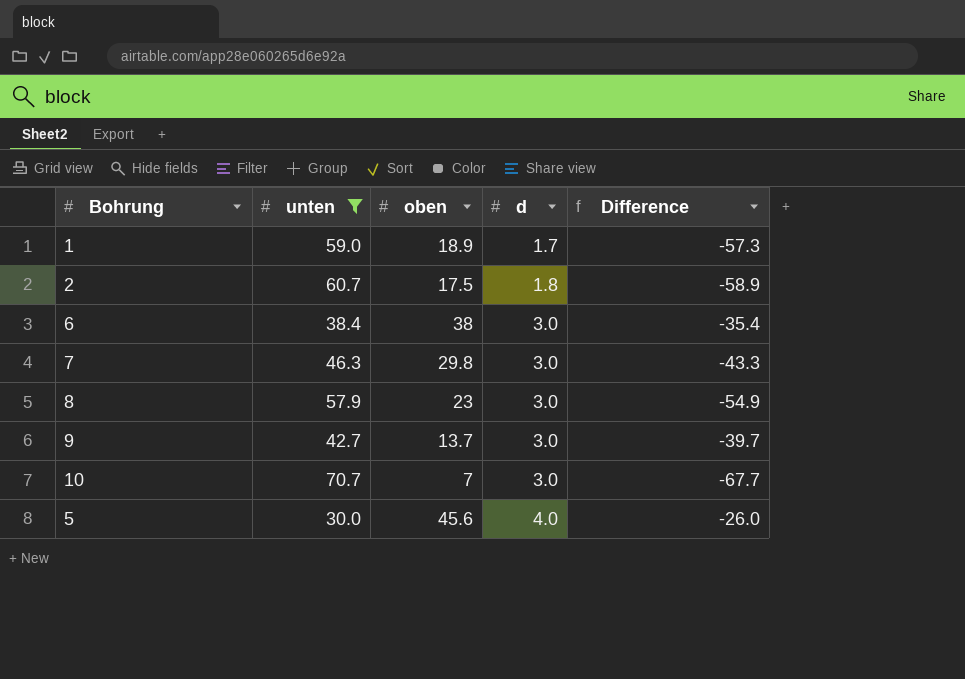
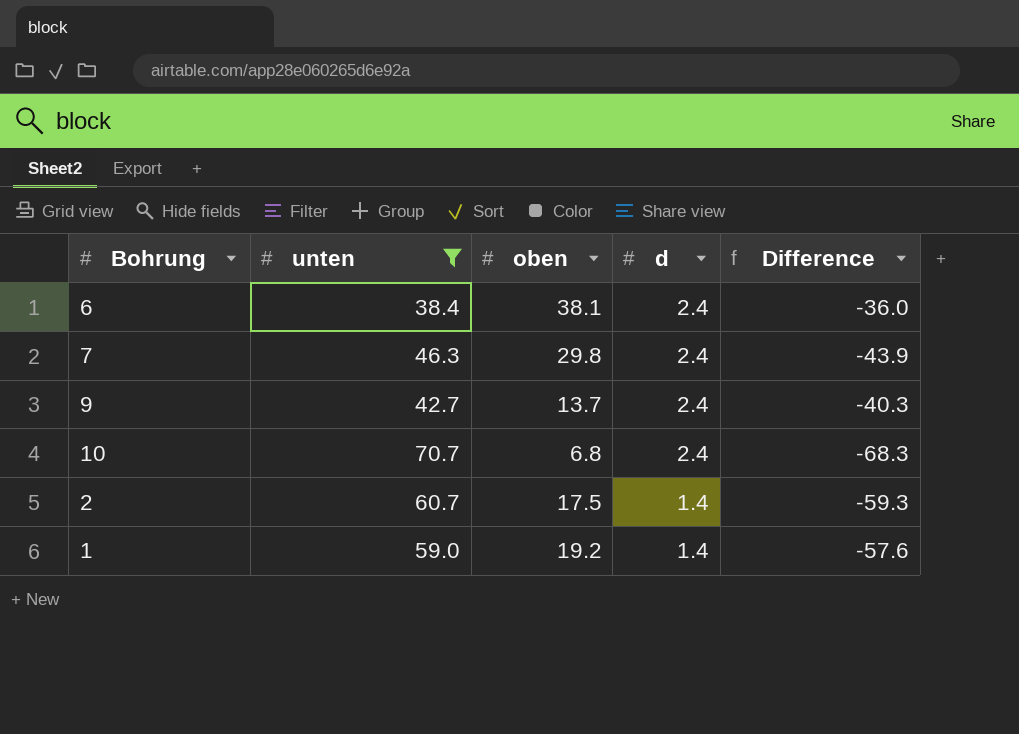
row order: d ascending -> d descending
row 8: 57.9 | 23 | 3.0 | -54.9 -> none
row 5: 30.0 | 45.6 | 4.0 | -26.0 -> none
6 | oben: 38 -> 38.1
6 | d: 3.0 -> 2.4
6 | Difference: -35.4 -> -36.0
7 | d: 3.0 -> 2.4
7 | Difference: -43.3 -> -43.9
9 | d: 3.0 -> 2.4
9 | Difference: -39.7 -> -40.3
10 | oben: 7 -> 6.8
10 | d: 3.0 -> 2.4
10 | Difference: -67.7 -> -68.3
2 | d: 1.8 -> 1.4
2 | Difference: -58.9 -> -59.3
1 | oben: 18.9 -> 19.2
1 | d: 1.7 -> 1.4
1 | Difference: -57.3 -> -57.6

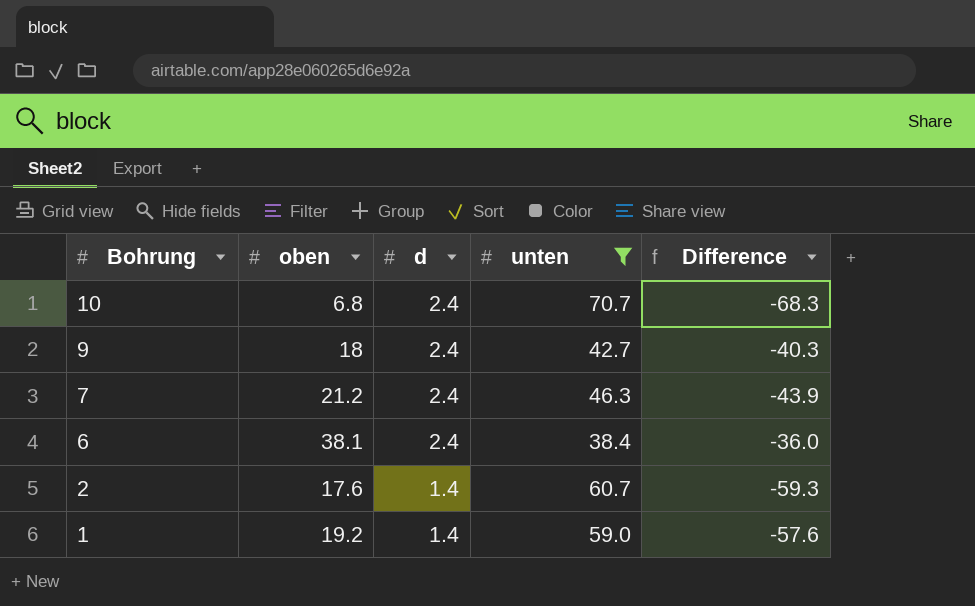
row order: d descending -> Bohrung descending
column unten | position: 2 -> 4
9 | oben: 13.7 -> 18
7 | oben: 29.8 -> 21.2
2 | oben: 17.5 -> 17.6

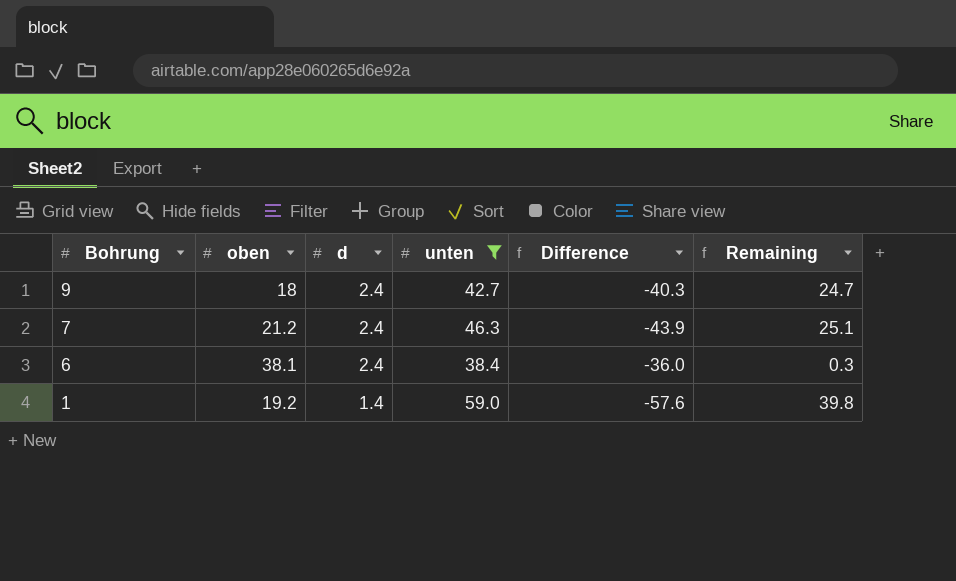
column Remaining | formula: none -> [unten] - [oben]
row 10: 6.8 | 2.4 | 70.7 | -68.3 -> none
row 2: 17.6 | 1.4 | 60.7 | -59.3 -> none

